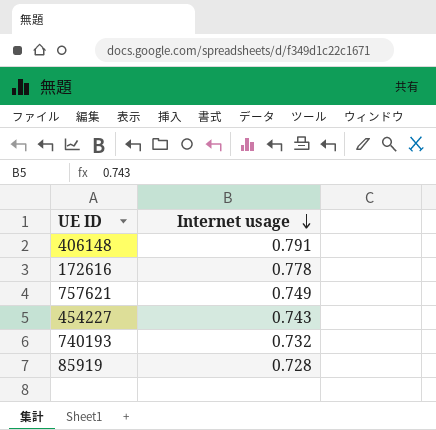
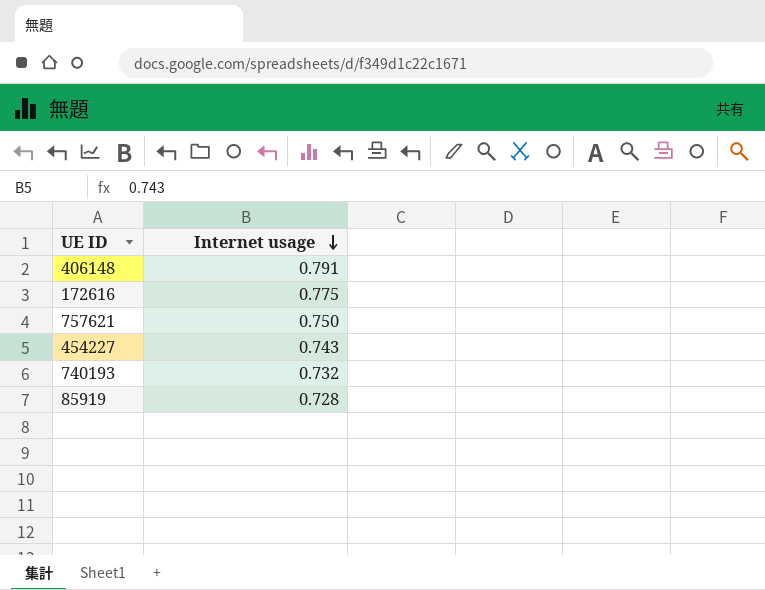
172616 | Internet usage: 0.778 -> 0.775
757621 | Internet usage: 0.749 -> 0.750

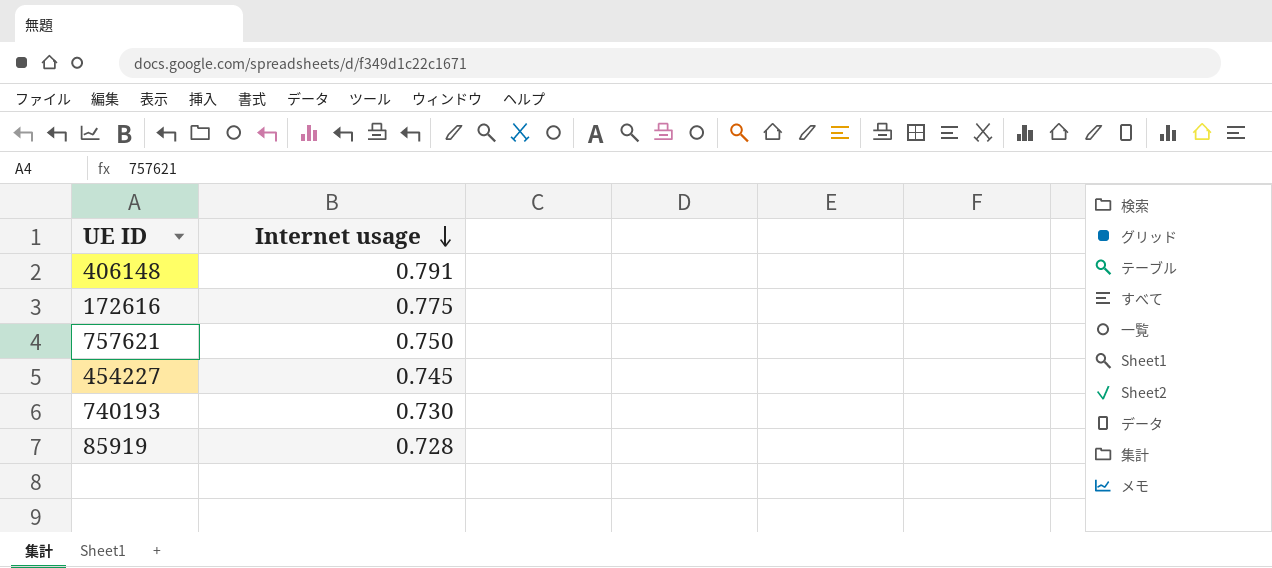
454227 | Internet usage: 0.743 -> 0.745
740193 | Internet usage: 0.732 -> 0.730

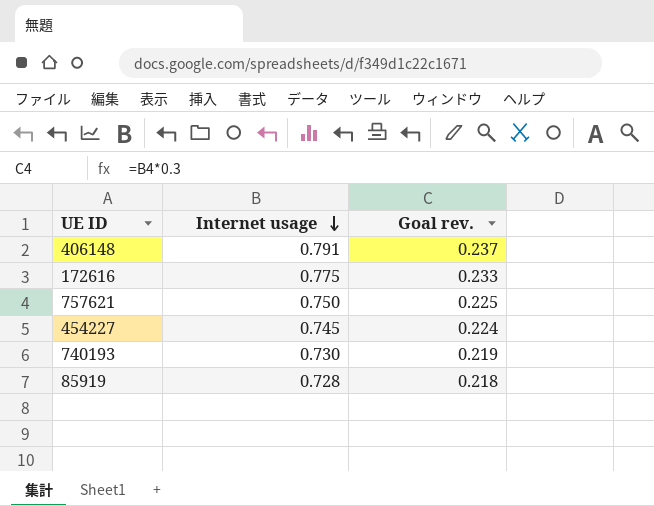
column Goal rev. | formula: none -> [Internet usage] * 0.3

